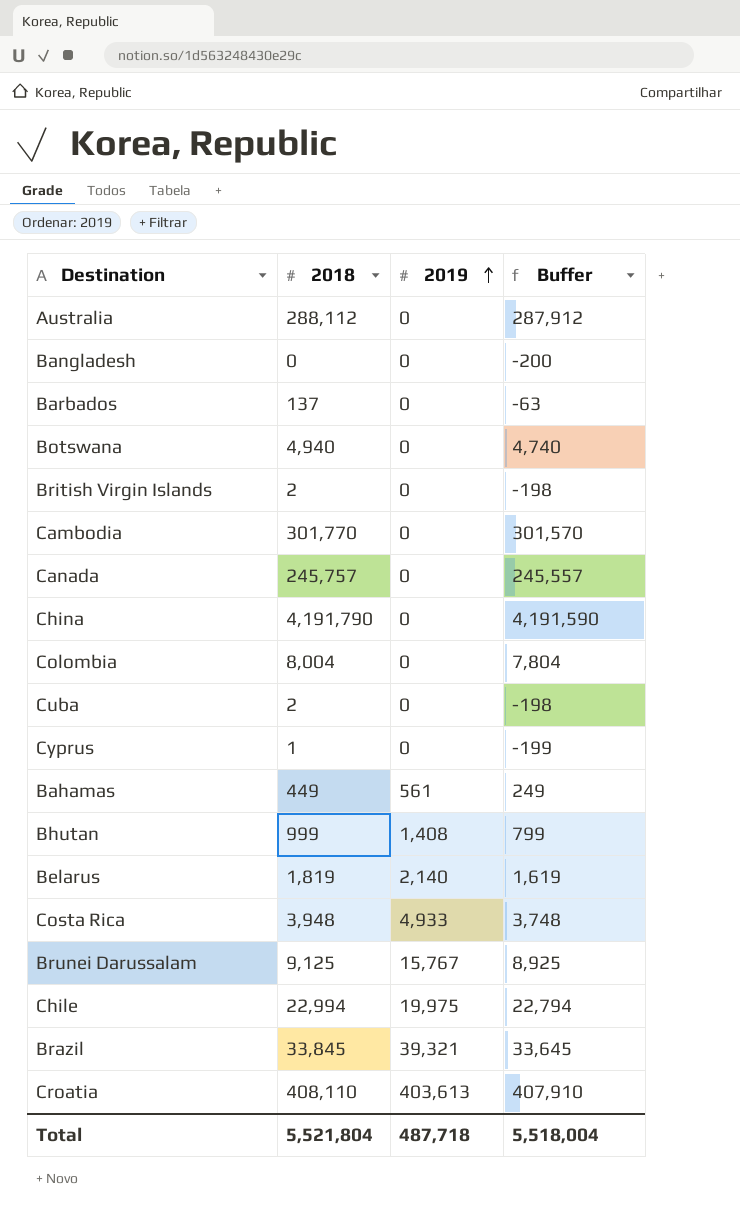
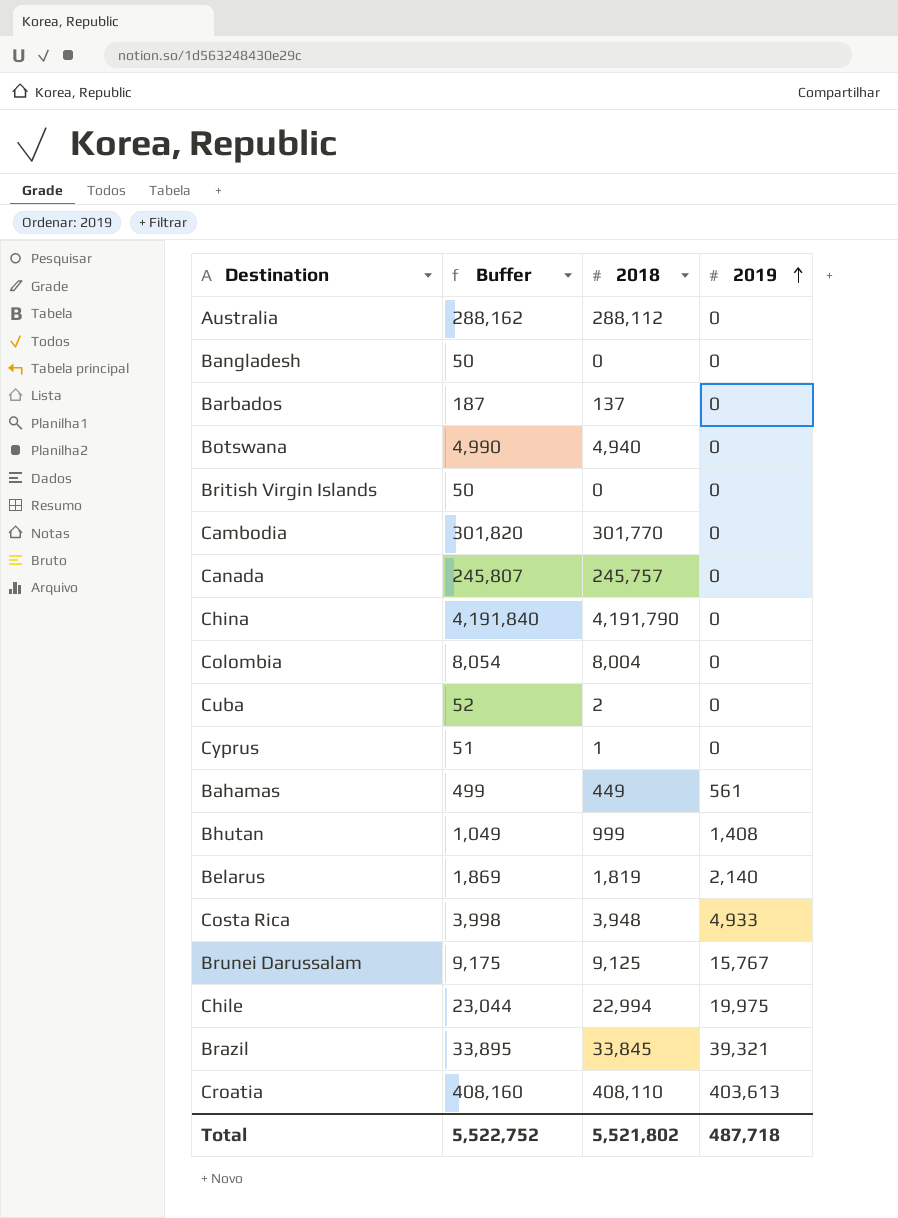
column Buffer | formula: [2018] - 200 -> [2018] + 50
column Buffer | position: 4 -> 2
British Virgin Islands | 2018: 2 -> 0
Total | Buffer: 5,518,004 -> 5,522,752
Total | 2018: 5,521,804 -> 5,521,802

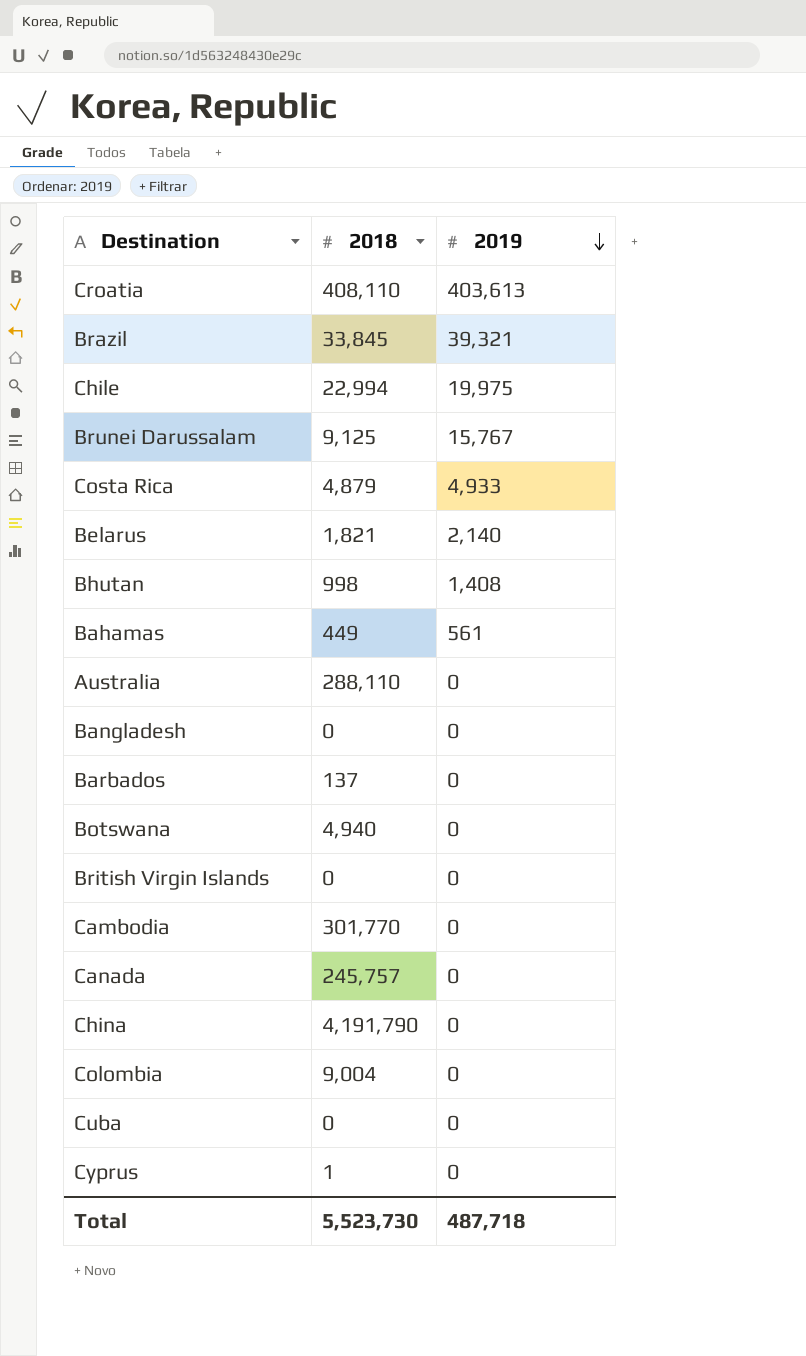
row order: 2019 ascending -> 2019 descending
column Buffer | formula: [2018] + 50 -> none
Costa Rica | 2018: 3,948 -> 4,879
Belarus | 2018: 1,819 -> 1,821
Bhutan | 2018: 999 -> 998
Australia | 2018: 288,112 -> 288,110
Colombia | 2018: 8,004 -> 9,004
Cuba | 2018: 2 -> 0
Total | 2018: 5,521,802 -> 5,523,730

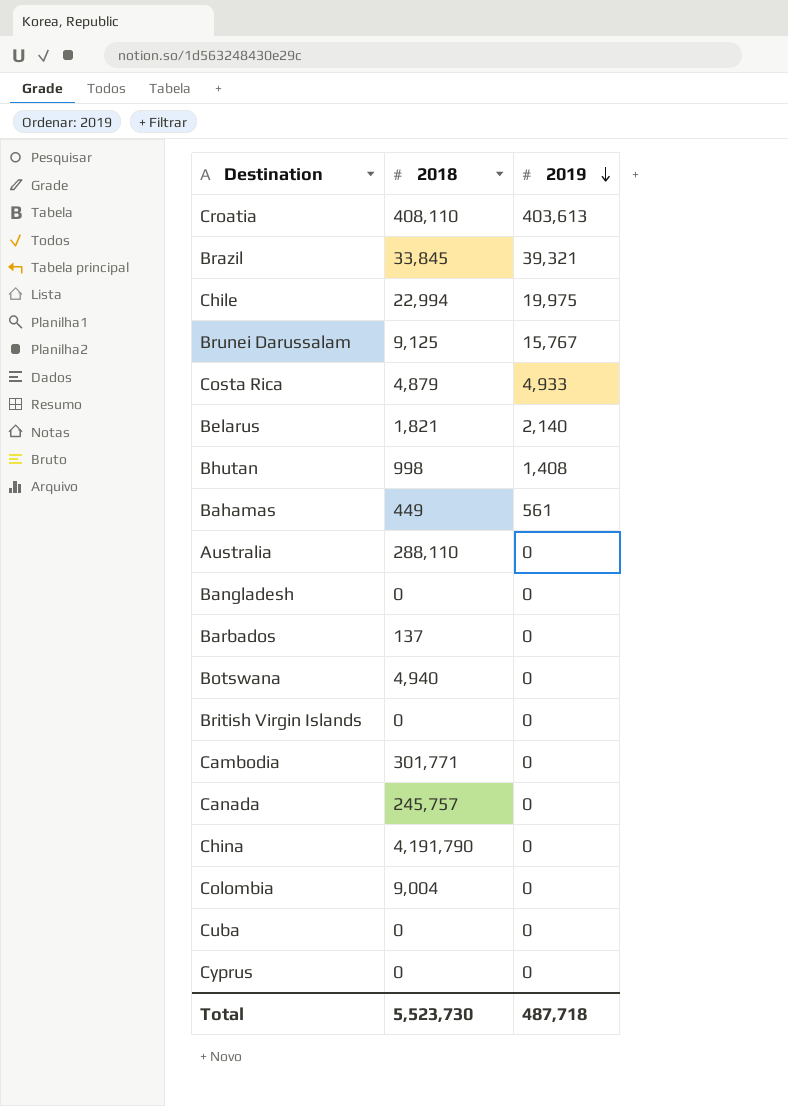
Cambodia | 2018: 301,770 -> 301,771
Cyprus | 2018: 1 -> 0

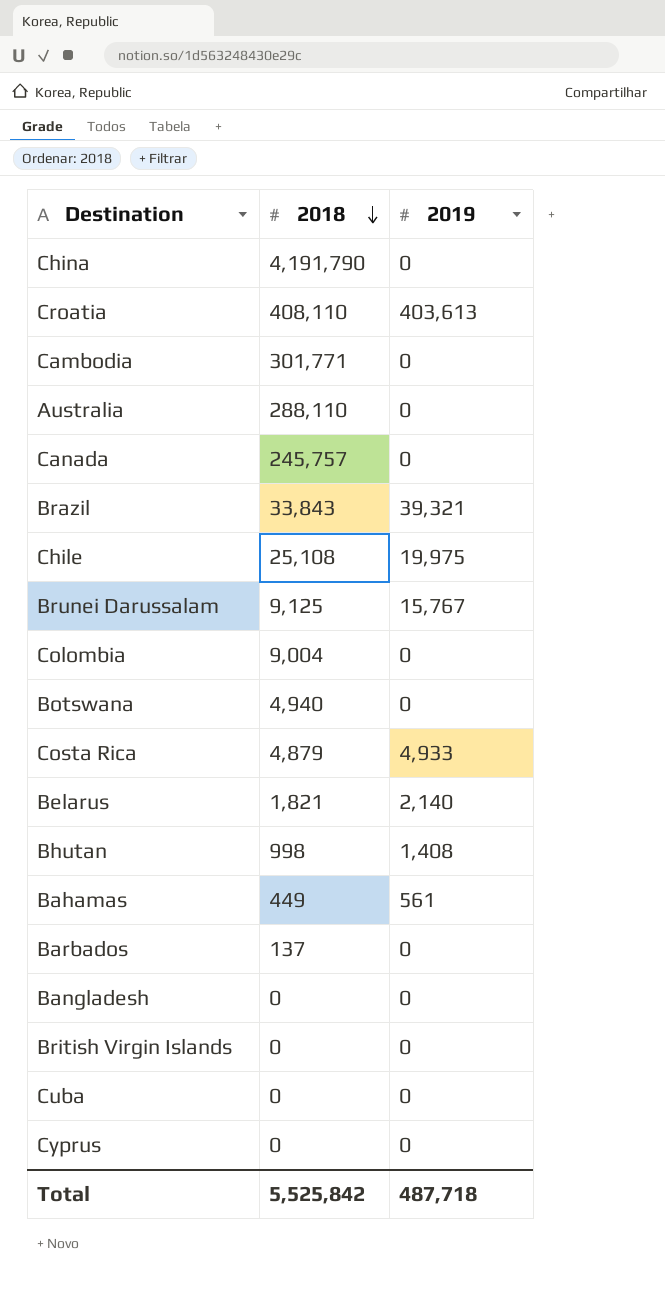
row order: 2019 descending -> 2018 descending
Brazil | 2018: 33,845 -> 33,843
Chile | 2018: 22,994 -> 25,108
Total | 2018: 5,523,730 -> 5,525,842

